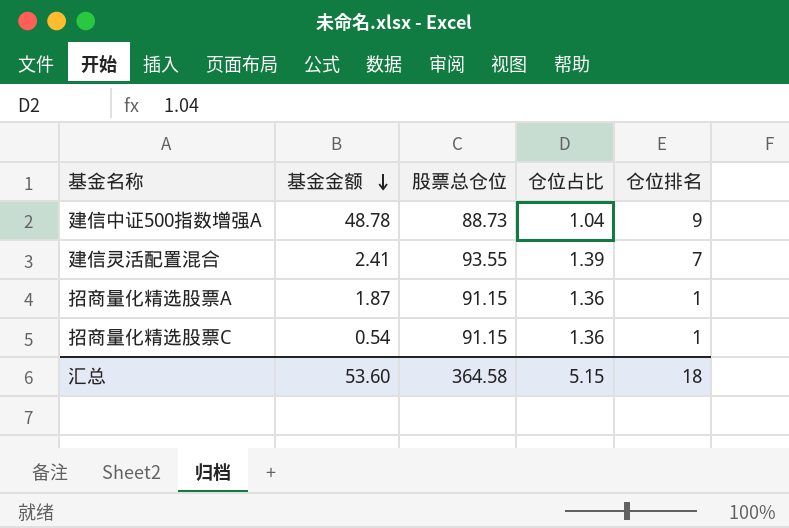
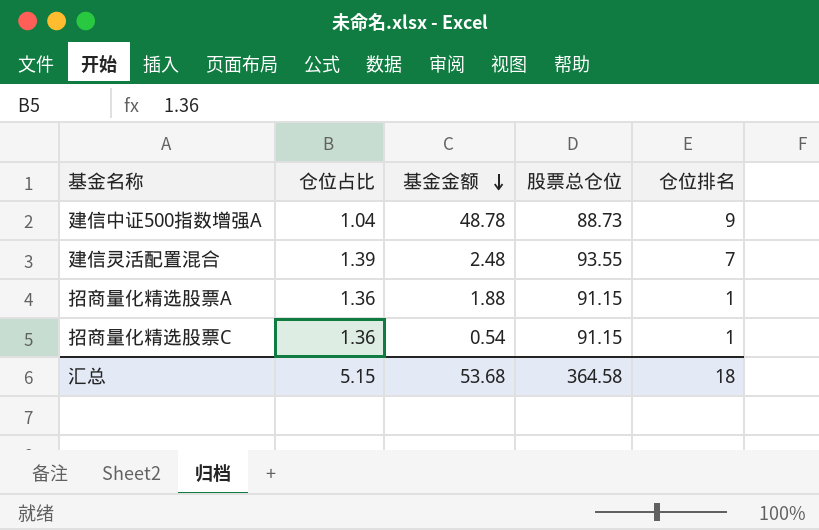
column 仓位占比 | position: 4 -> 2
建信灵活配置混合 | 基金金额: 2.41 -> 2.48
招商量化精选股票A | 基金金额: 1.87 -> 1.88
汇总 | 基金金额: 53.60 -> 53.68

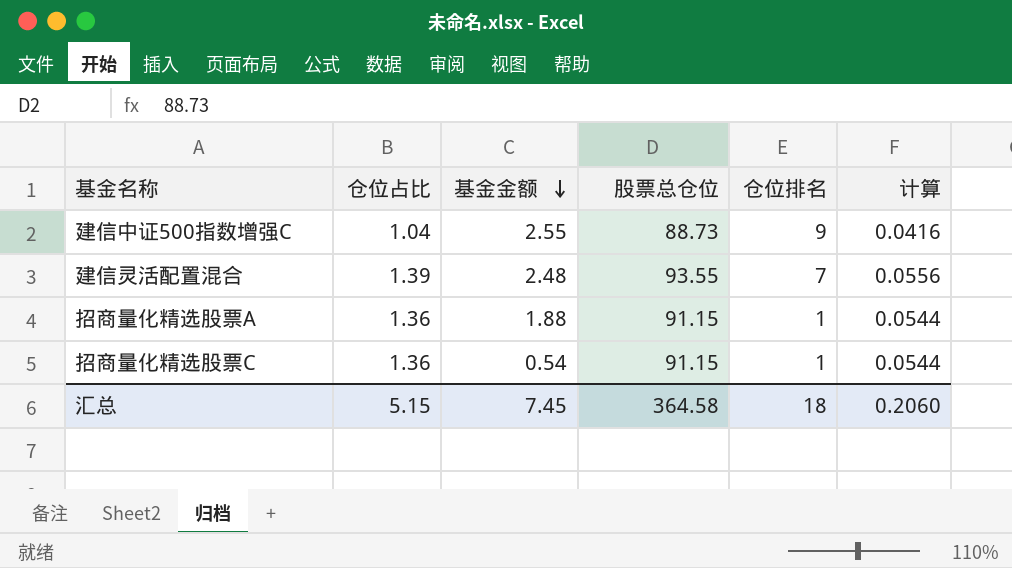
column 计算 | formula: none -> [仓位占比] * 0.04
row 建信中证500指数增强A: 1.04 | 48.78 | 88.73 | 9 -> none
row 建信中证500指数增强C: none -> 1.04 | 2.55 | 88.73 | 9 | 0.0416
汇总 | 基金金额: 53.68 -> 7.45

